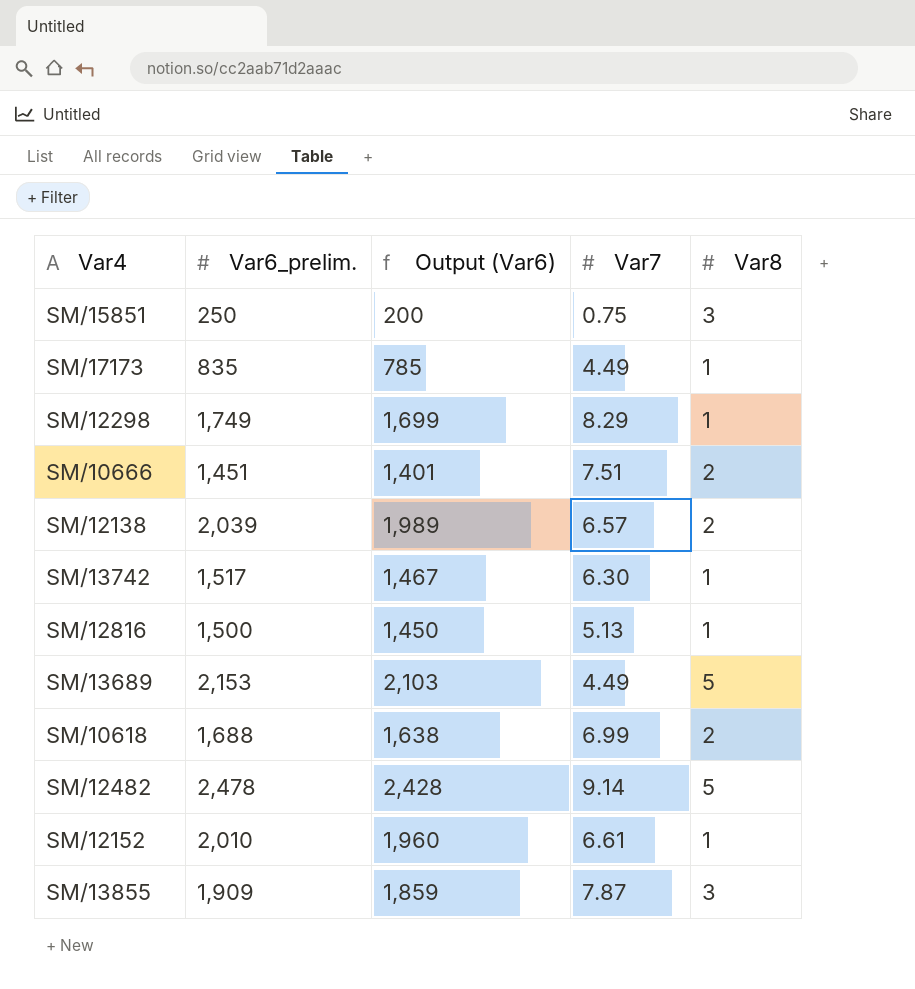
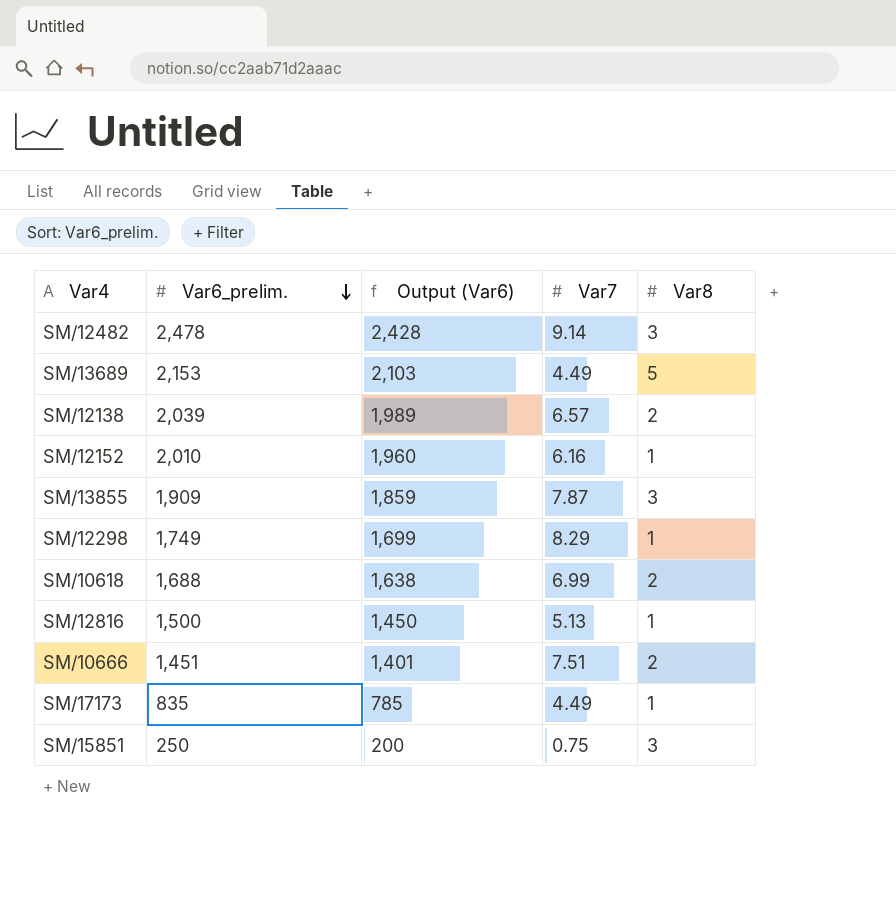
row order: none -> Var6_prelim. descending
row SM/13742: 1,517 | 1,467 | 6.30 | 1 -> none
SM/12482 | Var8: 5 -> 3
SM/12152 | Var7: 6.61 -> 6.16

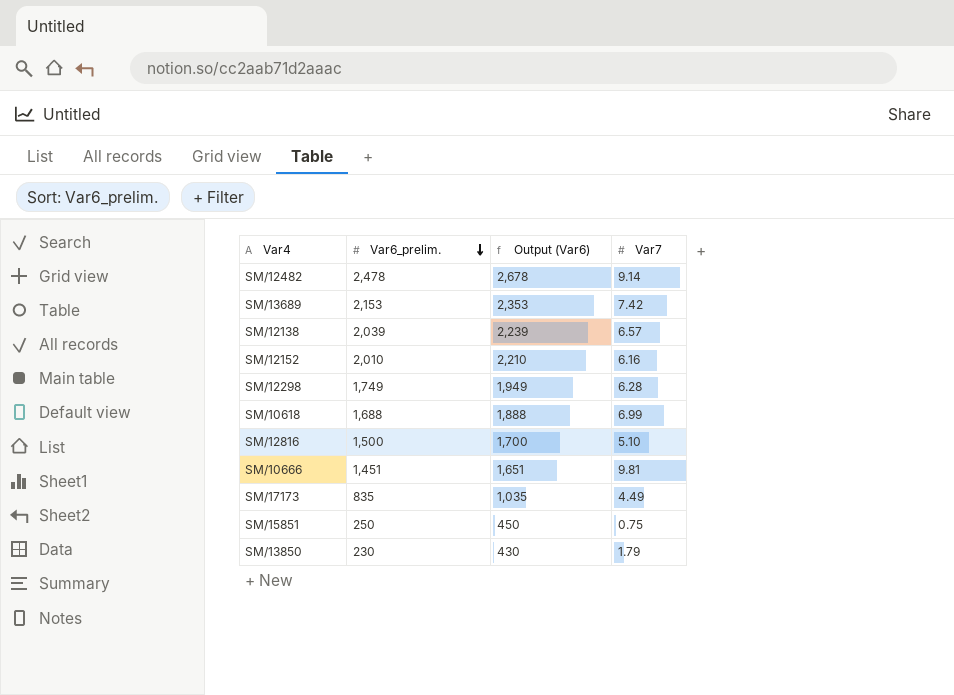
column Var8 | position: 5 -> none
column Output (Var6) | formula: [Var6_prelim.] - 50 -> [Var6_prelim.] + 200
row SM/13855: 1,909 | 1,859 | 7.87 | 3 -> none
SM/13689 | Var7: 4.49 -> 7.42
SM/12298 | Var7: 8.29 -> 6.28
SM/12816 | Var7: 5.13 -> 5.10
SM/10666 | Var7: 7.51 -> 9.81
row SM/13850: none -> 230 | 430 | 1.79

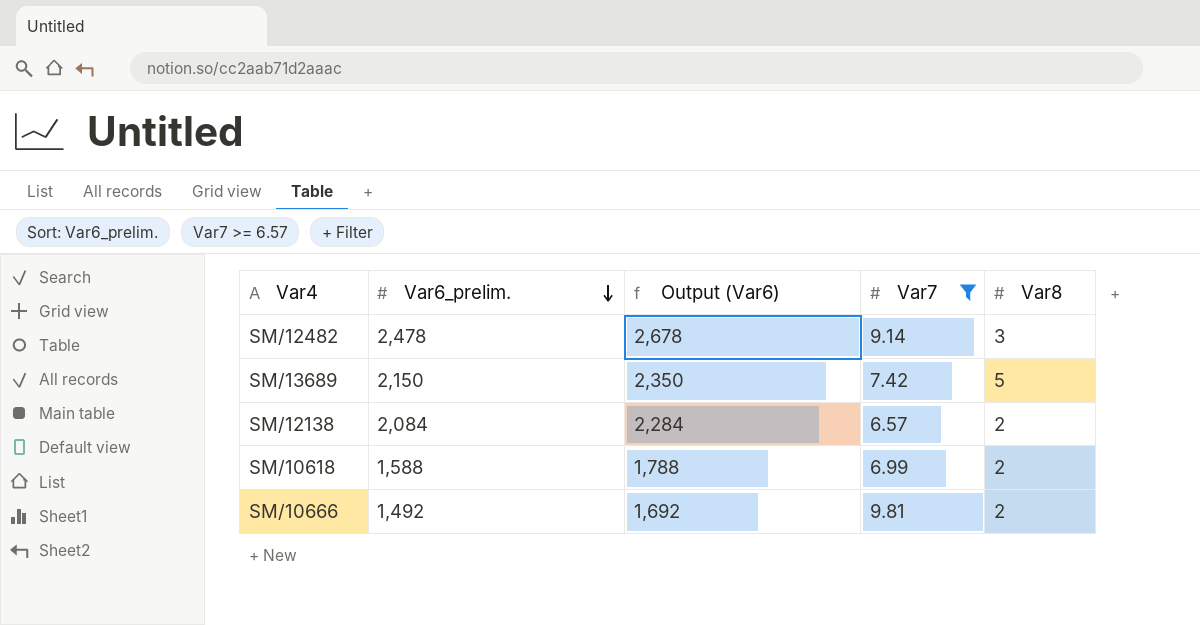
filter: none -> Var7 >= 6.57
column Var8 | position: none -> 5
SM/13689 | Var6_prelim.: 2,153 -> 2,150
SM/13689 | Output (Var6): 2,353 -> 2,350
SM/12138 | Var6_prelim.: 2,039 -> 2,084
SM/12138 | Output (Var6): 2,239 -> 2,284
SM/10618 | Var6_prelim.: 1,688 -> 1,588
SM/10618 | Output (Var6): 1,888 -> 1,788
SM/10666 | Var6_prelim.: 1,451 -> 1,492
SM/10666 | Output (Var6): 1,651 -> 1,692

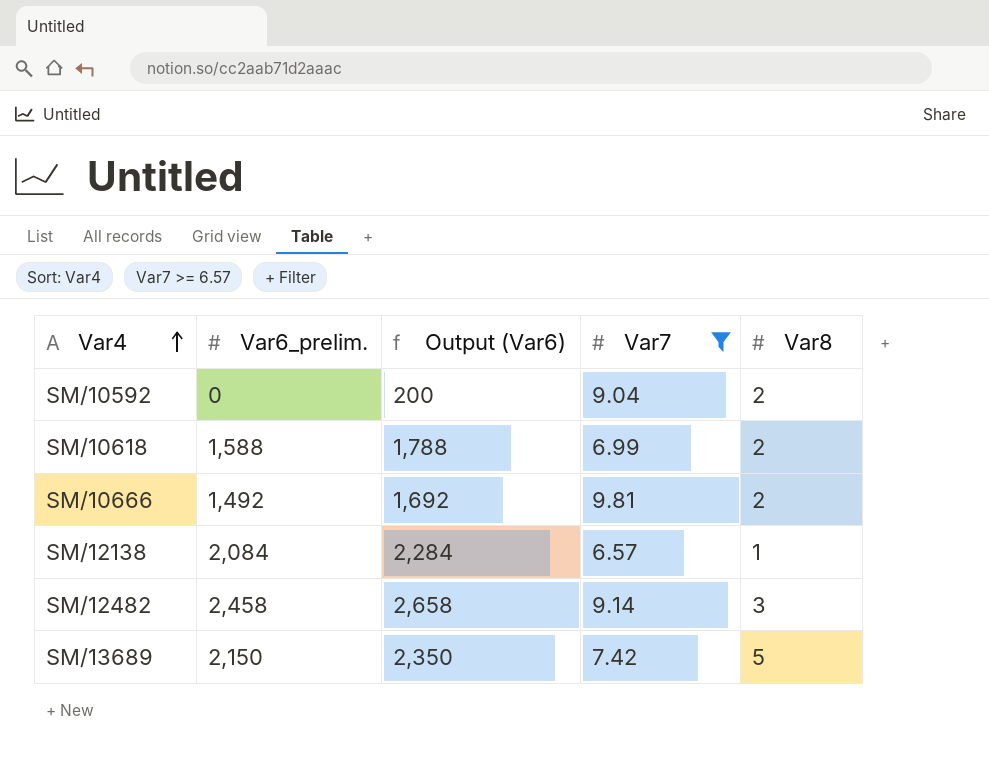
row order: Var6_prelim. descending -> Var4 ascending
row SM/10592: none -> 0 | 200 | 9.04 | 2
SM/12138 | Var8: 2 -> 1
SM/12482 | Var6_prelim.: 2,478 -> 2,458
SM/12482 | Output (Var6): 2,678 -> 2,658

